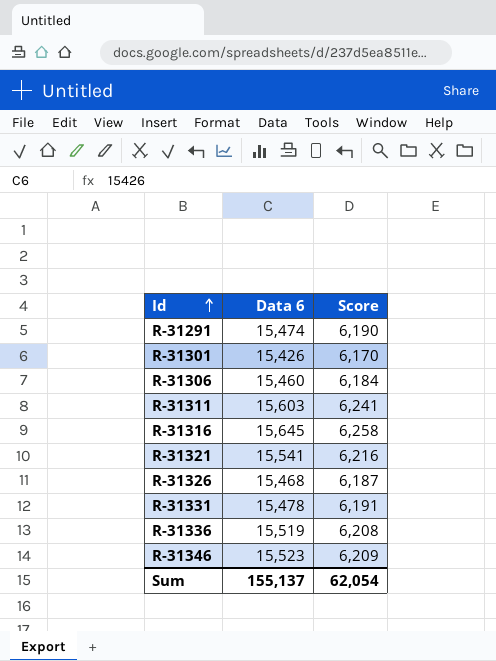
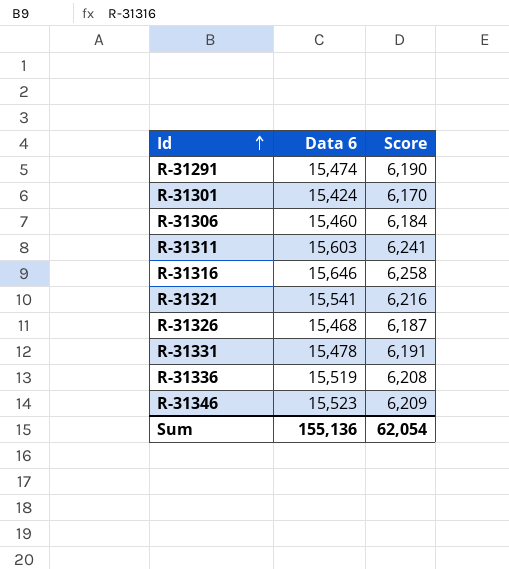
R-31301 | Data 6: 15,426 -> 15,424
R-31316 | Data 6: 15,645 -> 15,646
Sum | Data 6: 155,137 -> 155,136

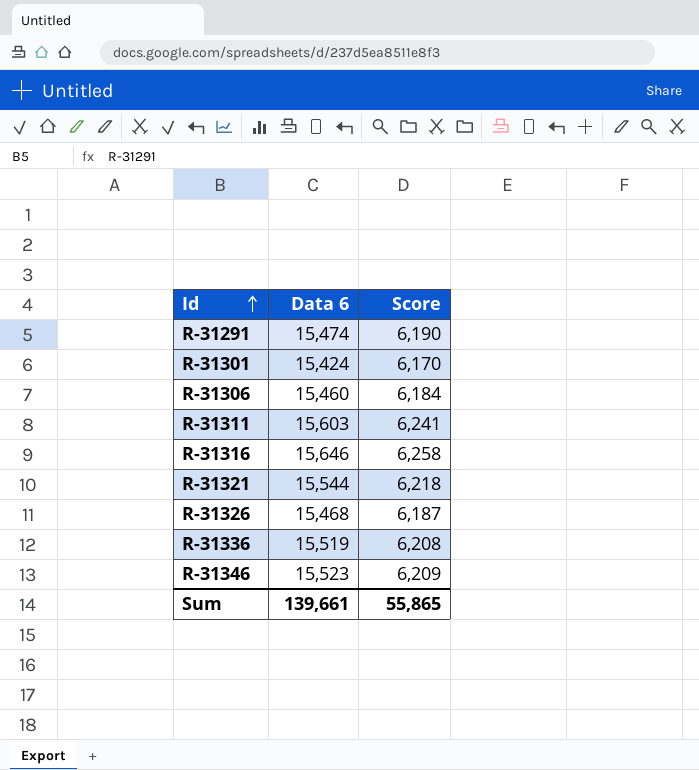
row R-31331: 15,478 | 6,191 -> none
R-31321 | Data 6: 15,541 -> 15,544
R-31321 | Score: 6,216 -> 6,218
Sum | Data 6: 155,136 -> 139,661
Sum | Score: 62,054 -> 55,865

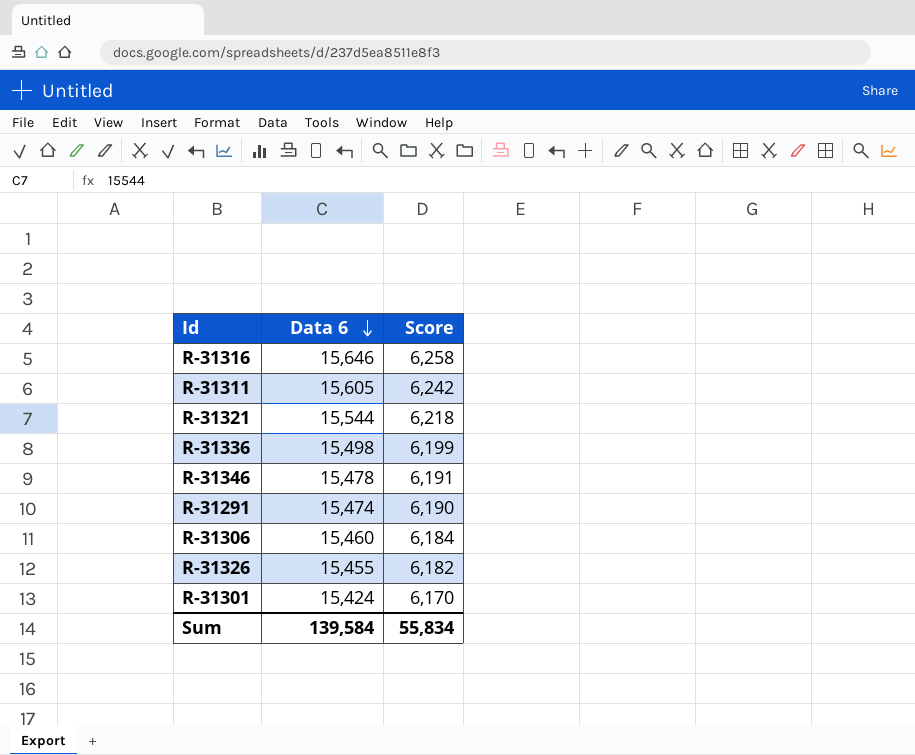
row order: Id ascending -> Data 6 descending
R-31311 | Data 6: 15,603 -> 15,605
R-31311 | Score: 6,241 -> 6,242
R-31336 | Data 6: 15,519 -> 15,498
R-31336 | Score: 6,208 -> 6,199
R-31346 | Data 6: 15,523 -> 15,478
R-31346 | Score: 6,209 -> 6,191
R-31326 | Data 6: 15,468 -> 15,455
R-31326 | Score: 6,187 -> 6,182
Sum | Data 6: 139,661 -> 139,584
Sum | Score: 55,865 -> 55,834

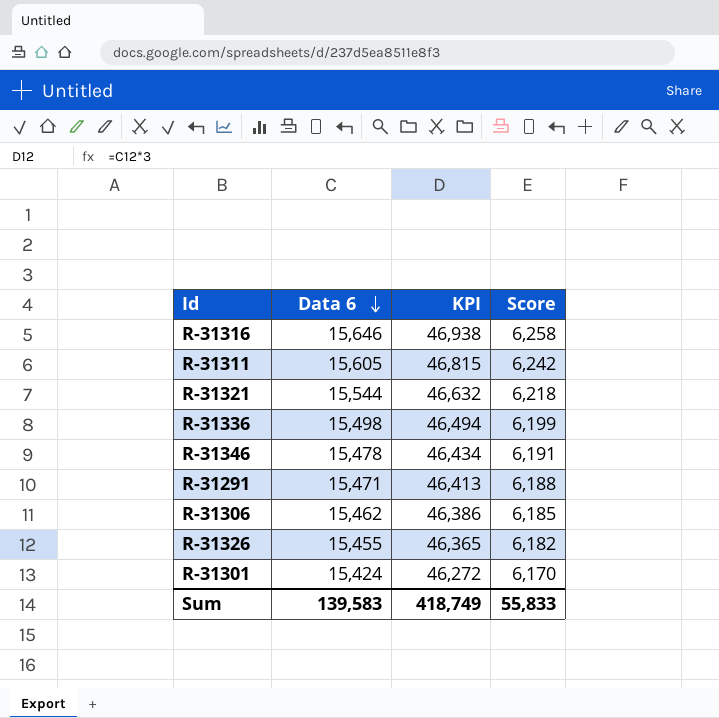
column KPI | formula: none -> [Data 6] * 3
R-31291 | Data 6: 15,474 -> 15,471
R-31291 | Score: 6,190 -> 6,188
R-31306 | Data 6: 15,460 -> 15,462
R-31306 | Score: 6,184 -> 6,185
Sum | Data 6: 139,584 -> 139,583
Sum | Score: 55,834 -> 55,833

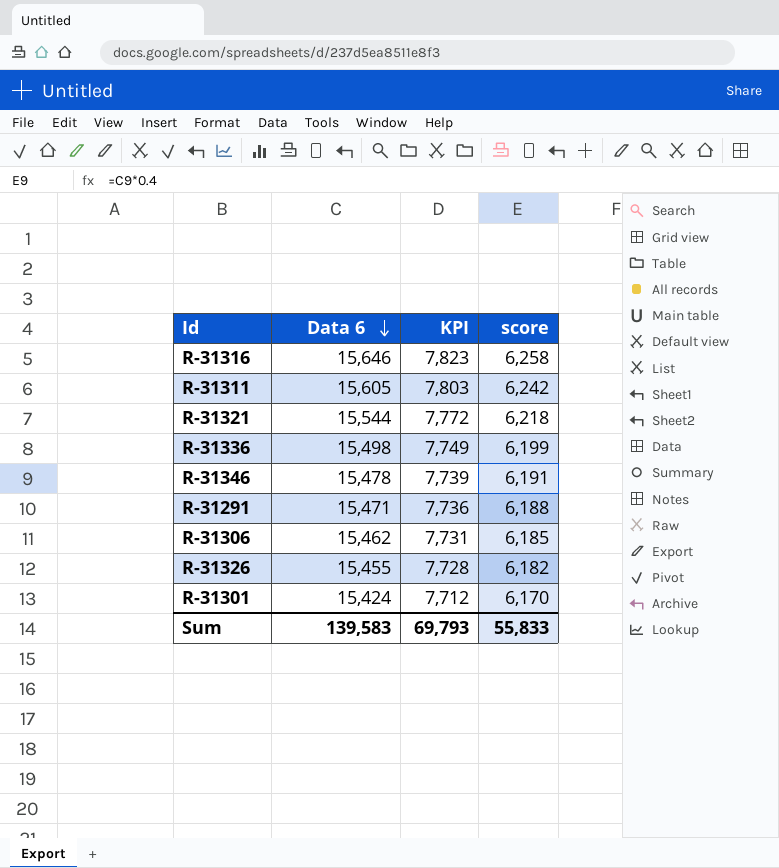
column KPI | formula: [Data 6] * 3 -> [Data 6] * 0.5
column name: Score -> score
Sum | KPI: 418,749 -> 69,793

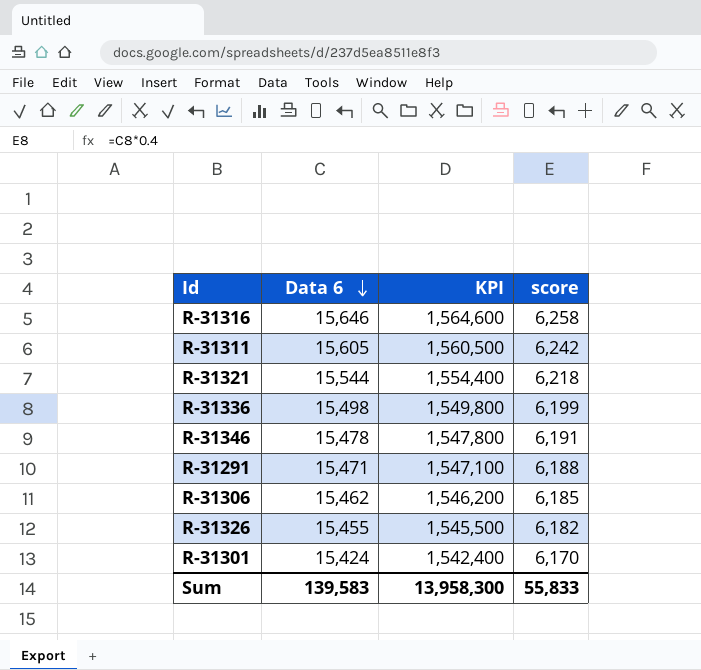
column KPI | formula: [Data 6] * 0.5 -> [Data 6] * 100
Sum | KPI: 69,793 -> 13,958,300

